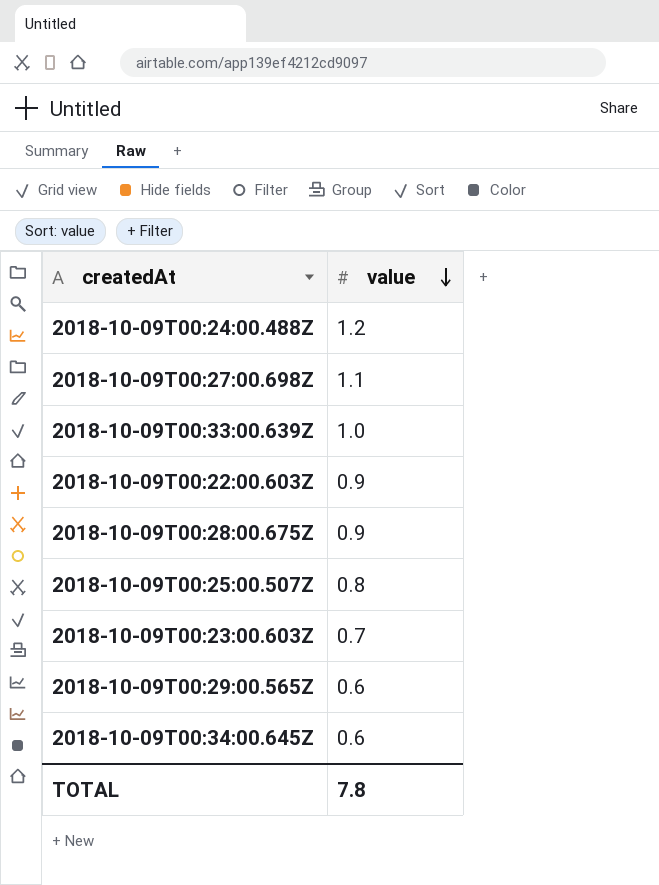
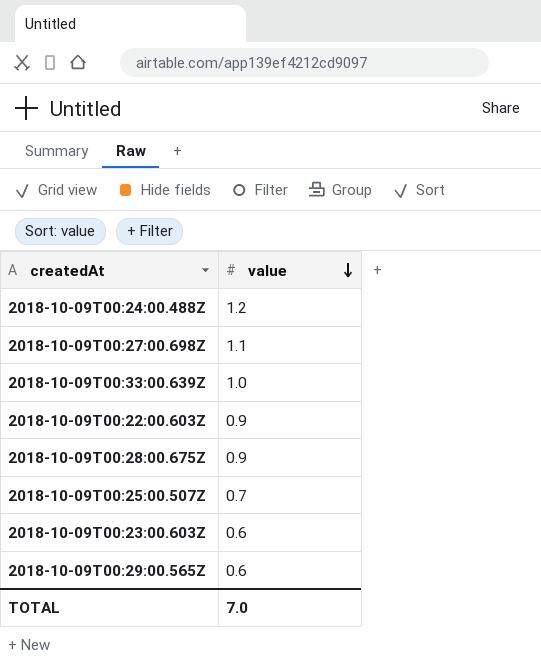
row 2018-10-09T00:34:00.645Z: 0.6 -> none
2018-10-09T00:25:00.507Z | value: 0.8 -> 0.7
2018-10-09T00:23:00.603Z | value: 0.7 -> 0.6
TOTAL | value: 7.8 -> 7.0

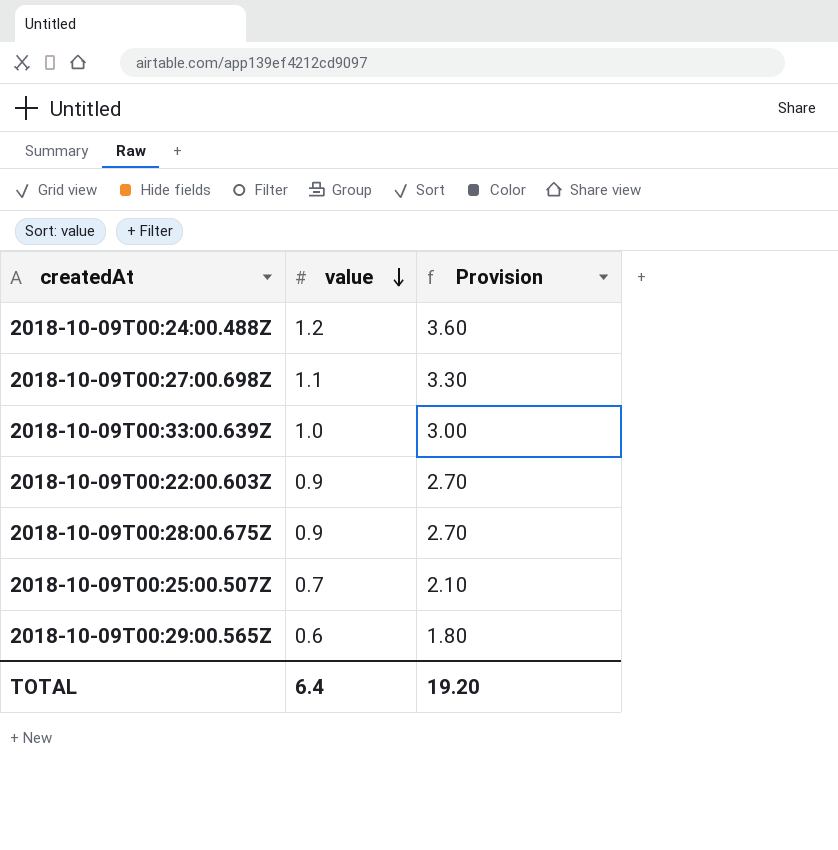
column Provision | formula: none -> [value] * 3
row 2018-10-09T00:23:00.603Z: 0.6 -> none
TOTAL | value: 7.0 -> 6.4

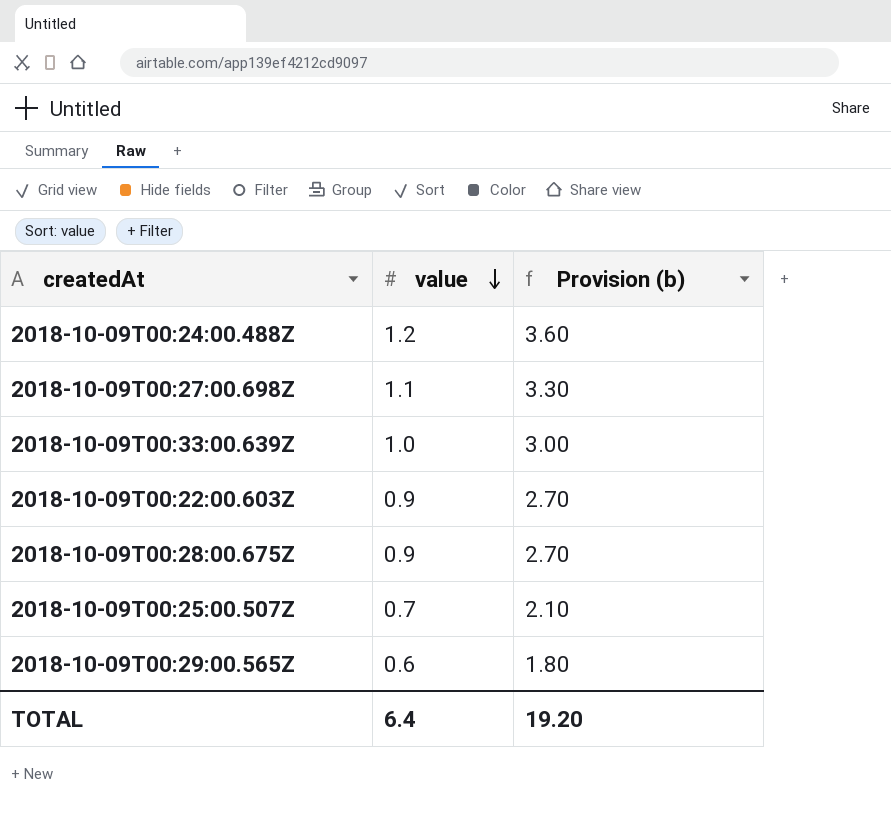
column name: Provision -> Provision (b)

